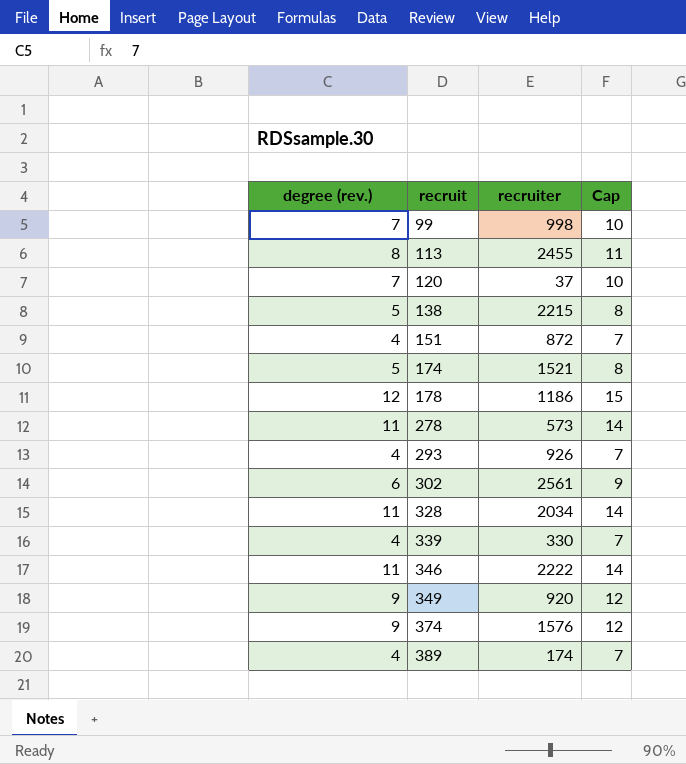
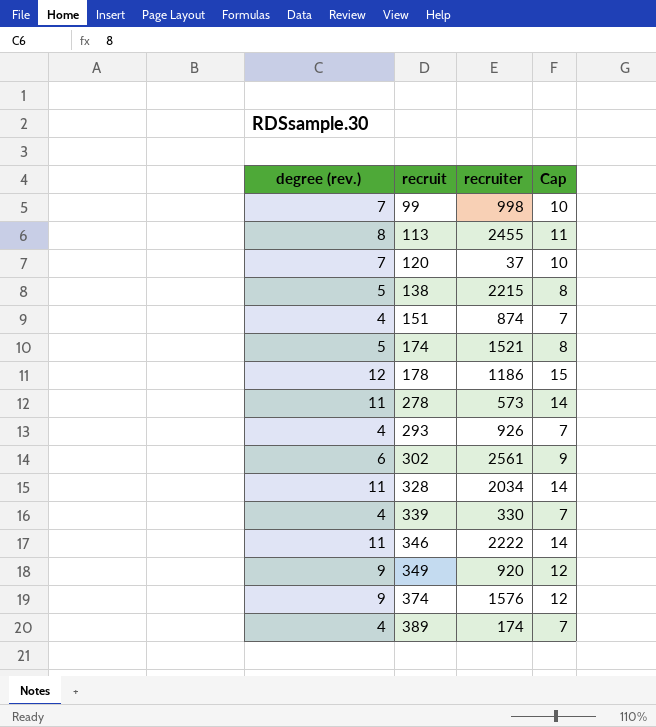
151 | recruiter: 872 -> 874

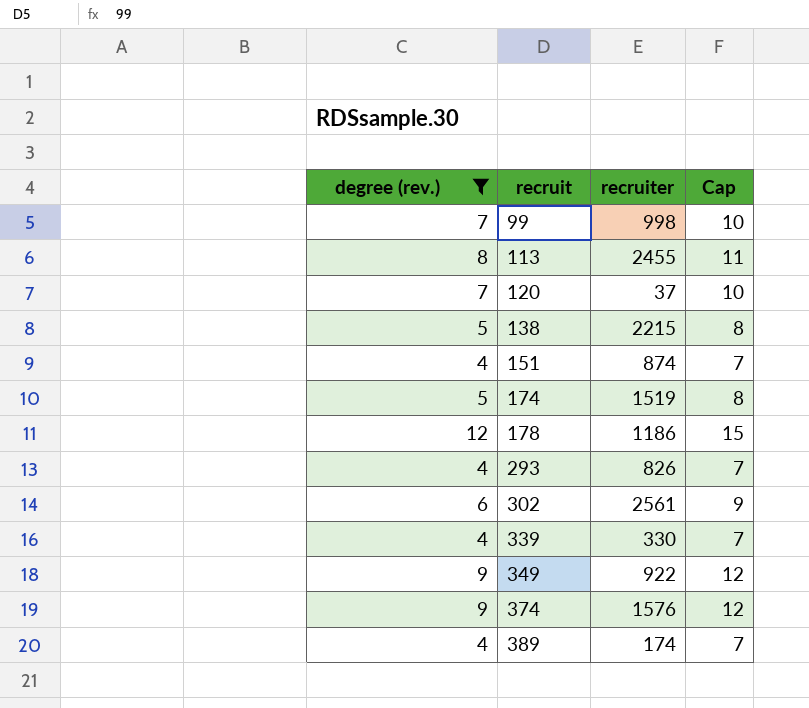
filter: none -> degree (rev.) != 11
174 | recruiter: 1521 -> 1519
293 | recruiter: 926 -> 826
349 | recruiter: 920 -> 922

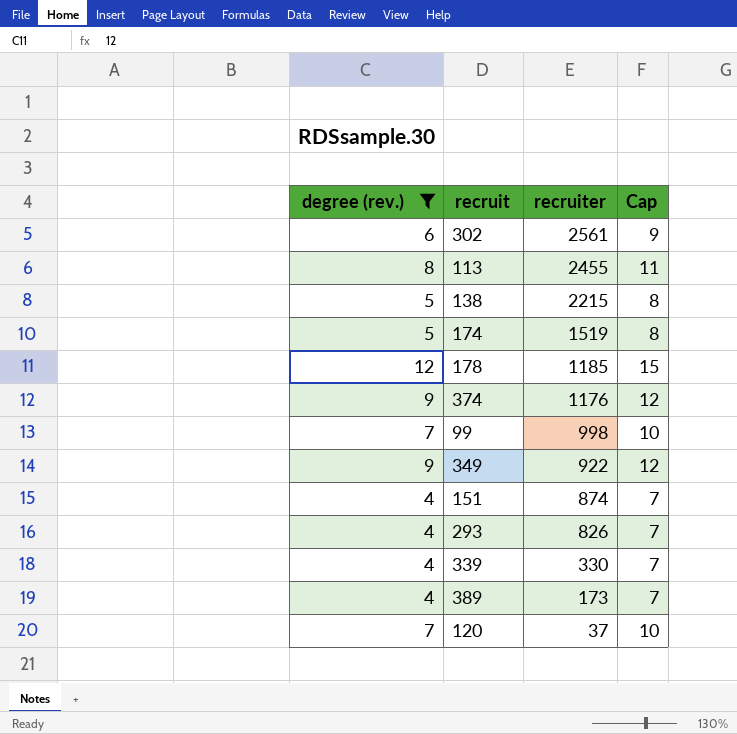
row order: recruit ascending -> recruiter descending
178 | recruiter: 1186 -> 1185
374 | recruiter: 1576 -> 1176
389 | recruiter: 174 -> 173

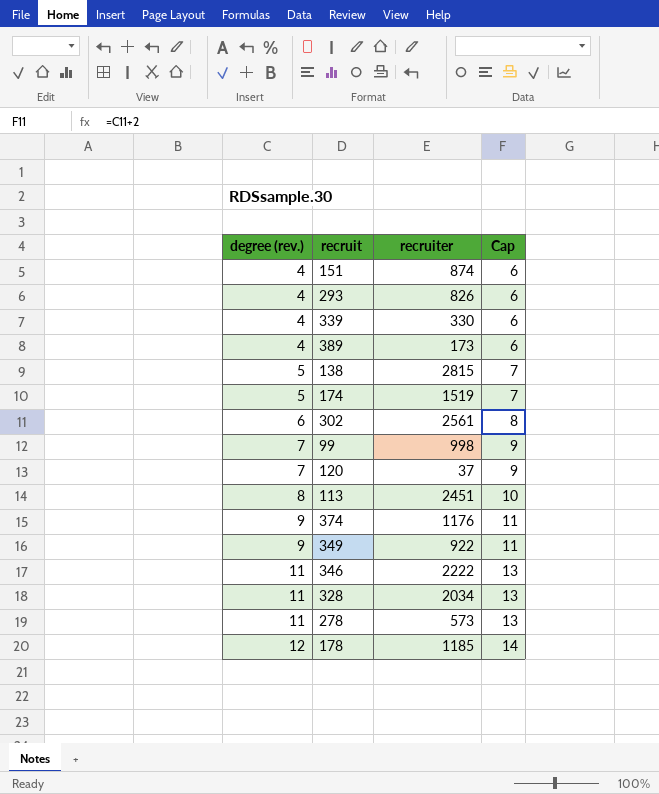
filter: degree (rev.) != 11 -> none
row order: recruiter descending -> degree (rev.) ascending
column Cap | formula: [degree (rev.)] + 3 -> [degree (rev.)] + 2
138 | recruiter: 2215 -> 2815
113 | recruiter: 2455 -> 2451

